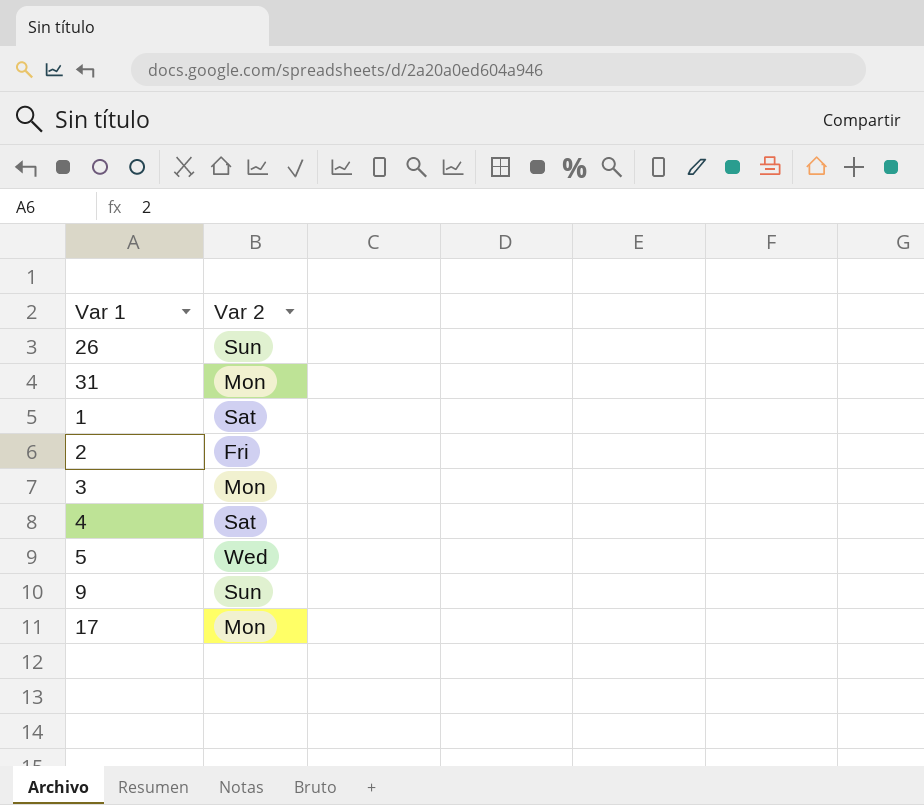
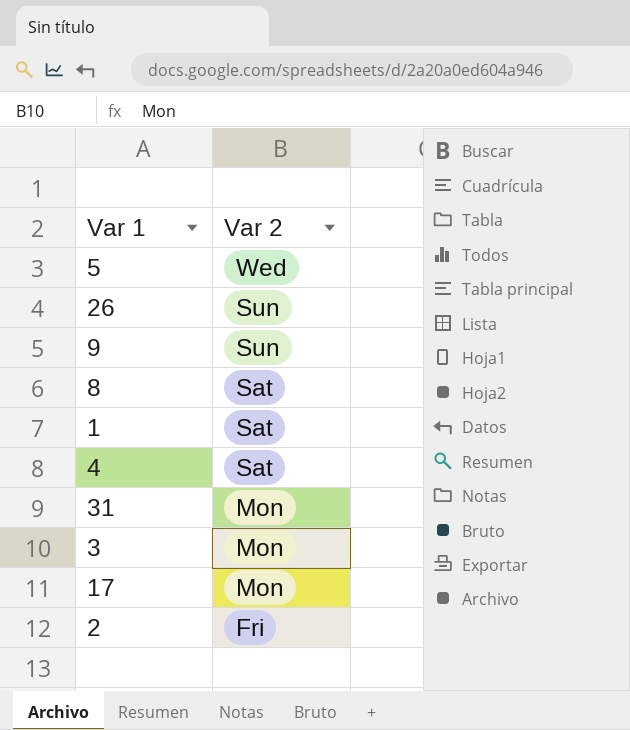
row order: none -> Var 2 descending
row 8: none -> Sat

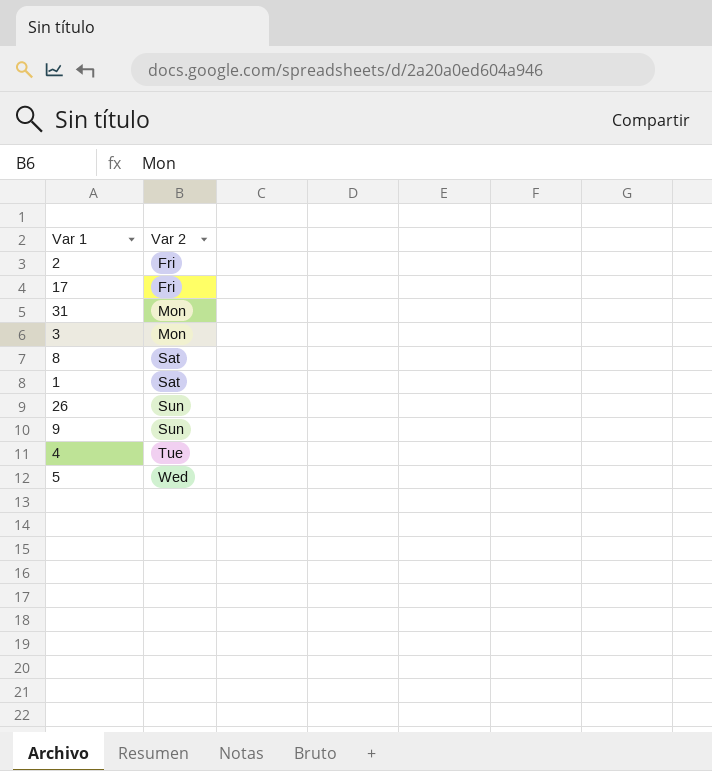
row order: Var 2 descending -> Var 2 ascending
17 | Var 2: Mon -> Fri
4 | Var 2: Sat -> Tue

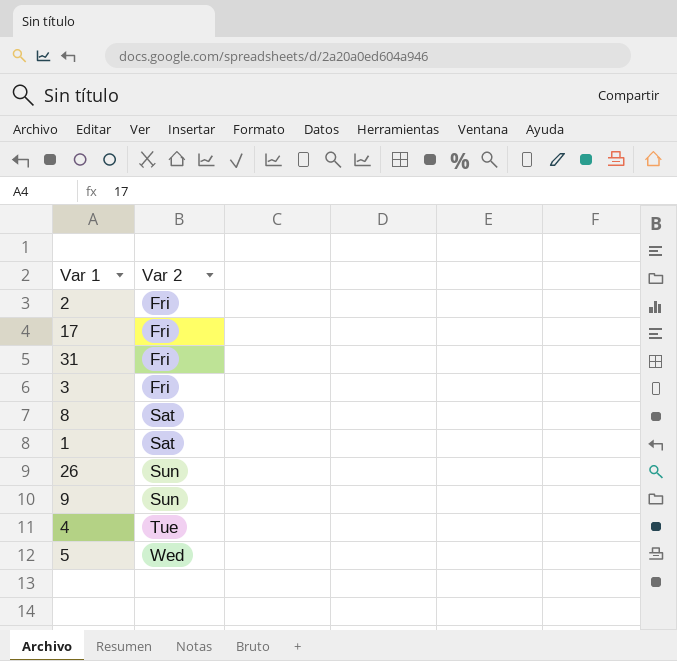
31 | Var 2: Mon -> Fri
3 | Var 2: Mon -> Fri

